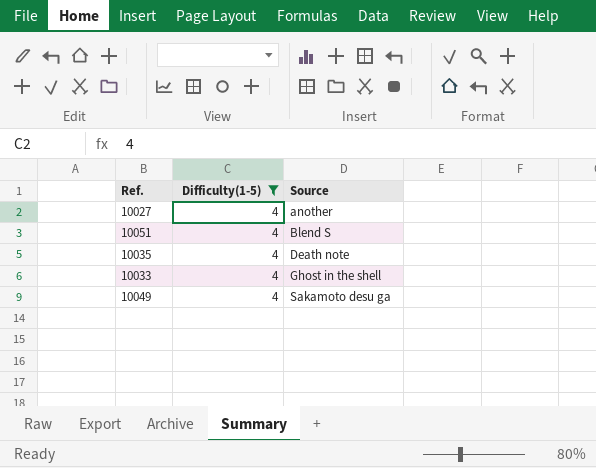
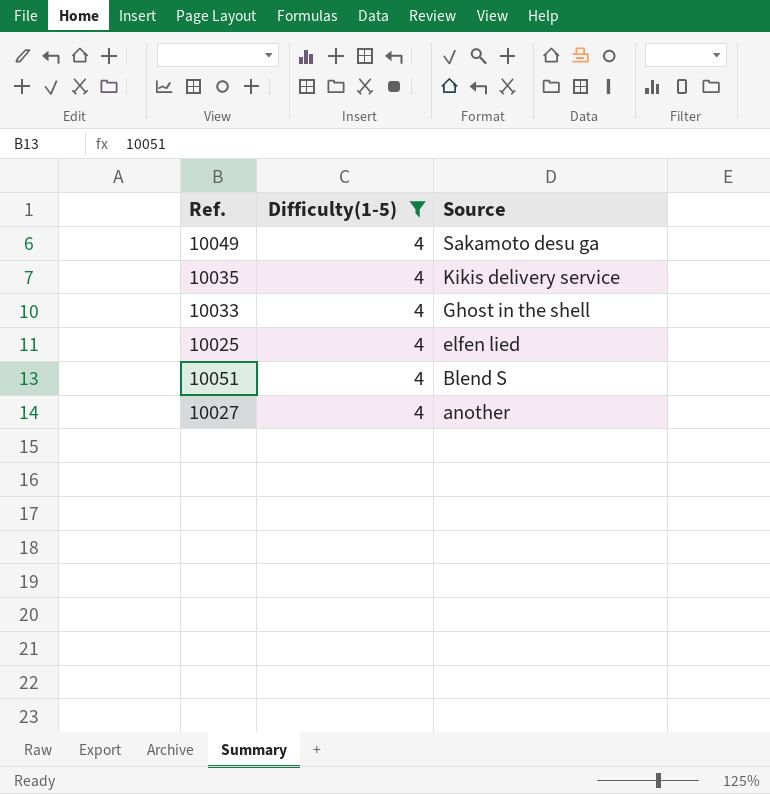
row order: Source ascending -> Source descending
10035 | Source: Death note -> Kikis delivery service
row 10025: none -> 4 | elfen lied

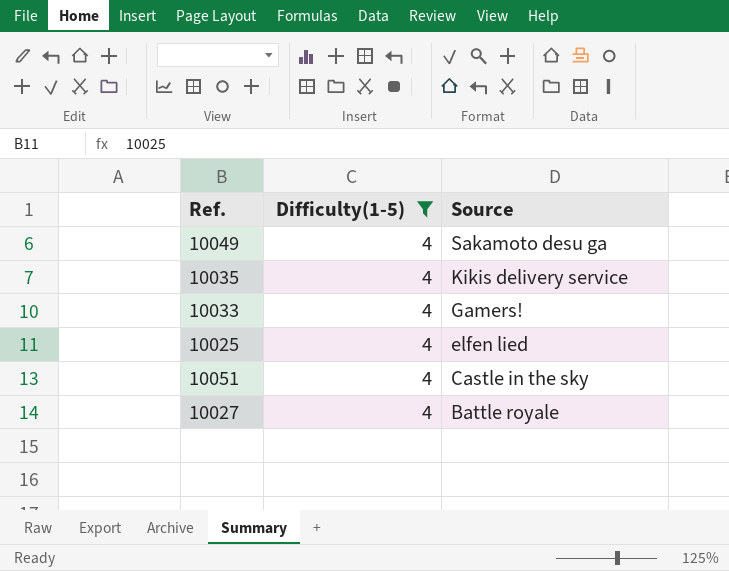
10033 | Source: Ghost in the shell -> Gamers!
10051 | Source: Blend S -> Castle in the sky
10027 | Source: another -> Battle royale

